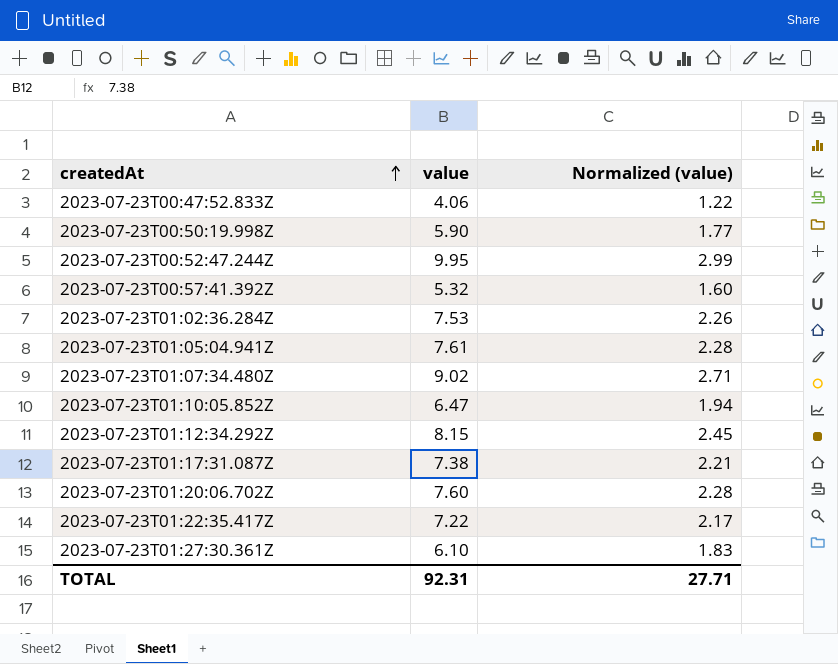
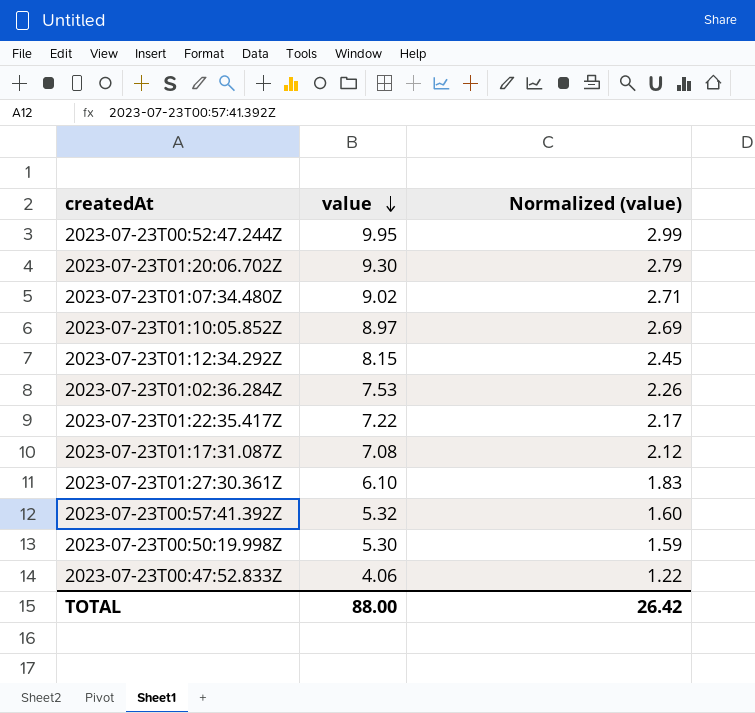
row order: createdAt ascending -> value descending
row 2023-07-23T01:05:04.941Z: 7.61 | 2.28 -> none
2023-07-23T01:20:06.702Z | value: 7.60 -> 9.30
2023-07-23T01:20:06.702Z | Normalized (value): 2.28 -> 2.79
2023-07-23T01:10:05.852Z | value: 6.47 -> 8.97
2023-07-23T01:10:05.852Z | Normalized (value): 1.94 -> 2.69
2023-07-23T01:17:31.087Z | value: 7.38 -> 7.08
2023-07-23T01:17:31.087Z | Normalized (value): 2.21 -> 2.12
2023-07-23T00:50:19.998Z | value: 5.90 -> 5.30
2023-07-23T00:50:19.998Z | Normalized (value): 1.77 -> 1.59
TOTAL | value: 92.31 -> 88.00
TOTAL | Normalized (value): 27.71 -> 26.42

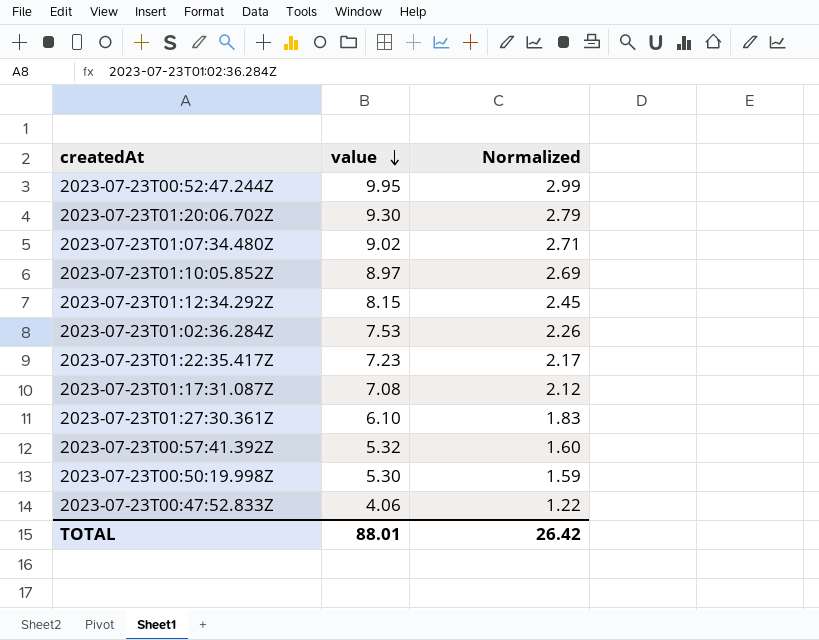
column name: Normalized (value) -> Normalized
2023-07-23T01:22:35.417Z | value: 7.22 -> 7.23
TOTAL | value: 88.00 -> 88.01

